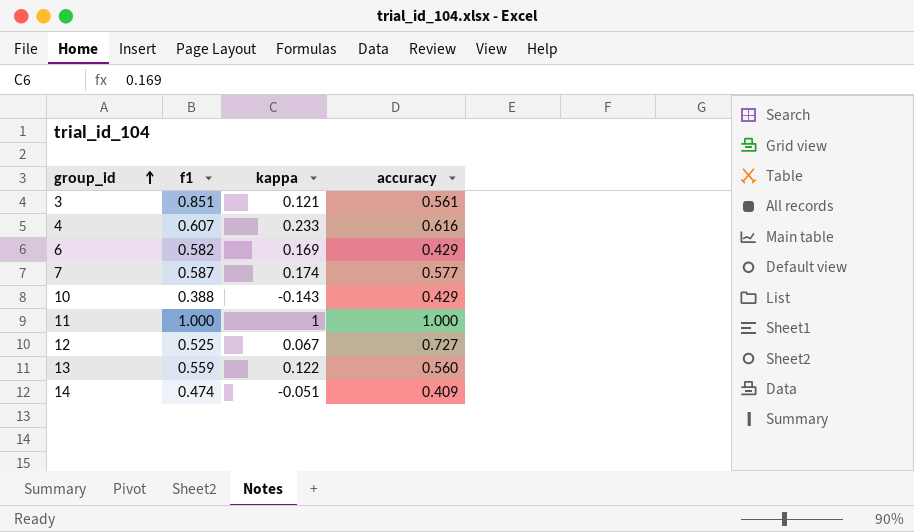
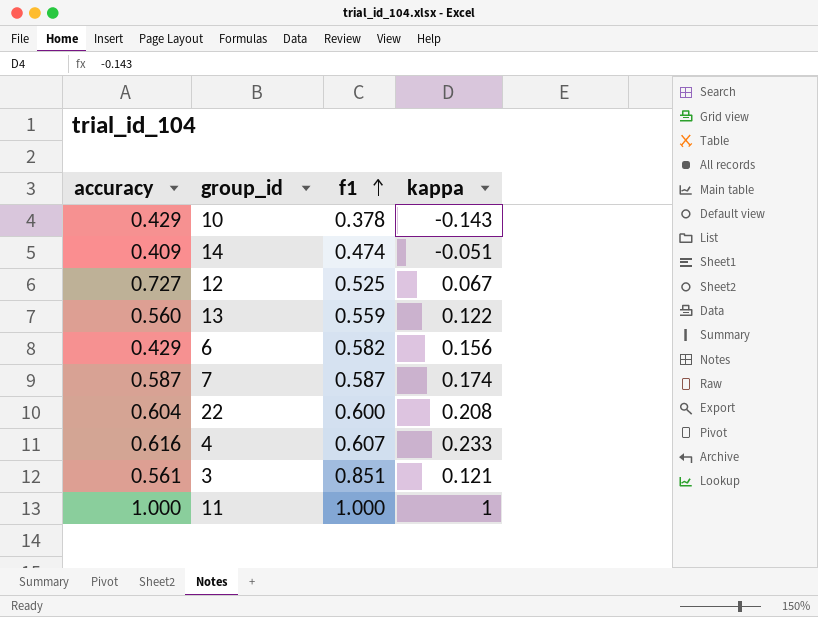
row order: group_id ascending -> f1 ascending
column accuracy | position: 4 -> 1
10 | f1: 0.388 -> 0.378
6 | kappa: 0.169 -> 0.156
7 | accuracy: 0.577 -> 0.587
row 22: none -> 0.604 | 0.600 | 0.208

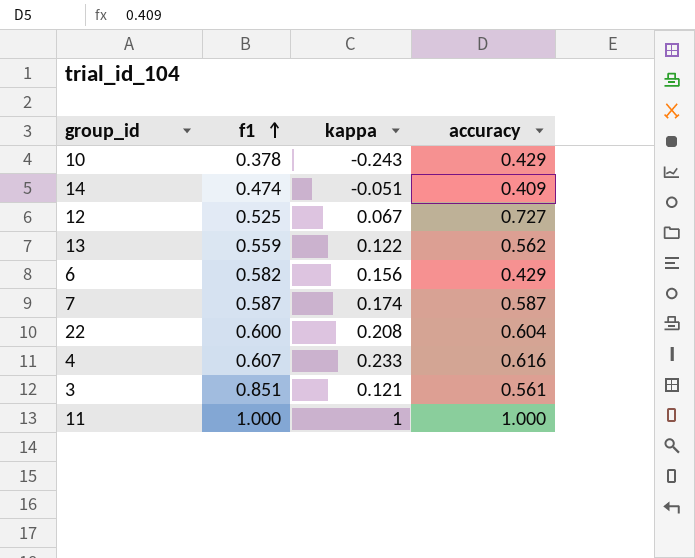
column accuracy | position: 1 -> 4
10 | kappa: -0.143 -> -0.243
13 | accuracy: 0.560 -> 0.562

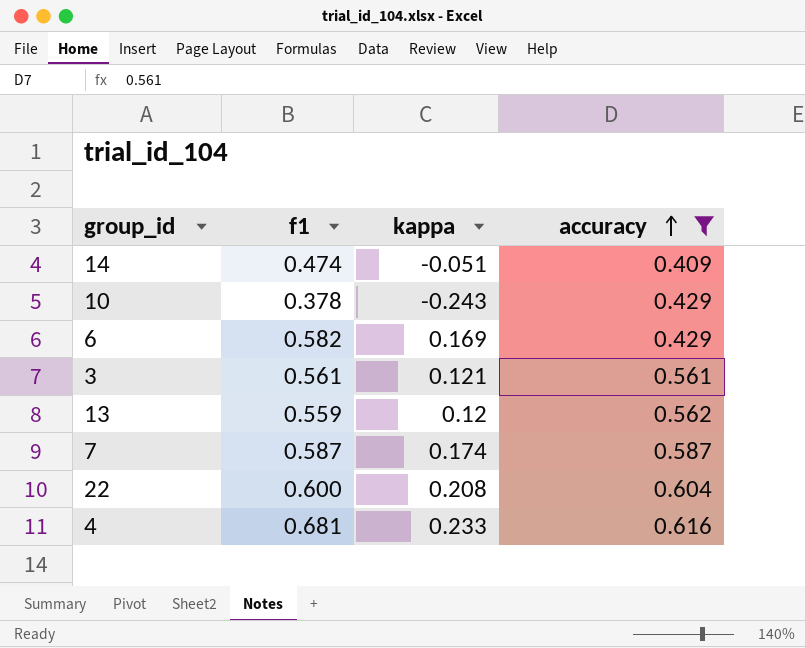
filter: none -> accuracy <= 0.616
row order: f1 ascending -> accuracy ascending
6 | kappa: 0.156 -> 0.169
3 | f1: 0.851 -> 0.561
13 | kappa: 0.122 -> 0.12
4 | f1: 0.607 -> 0.681

